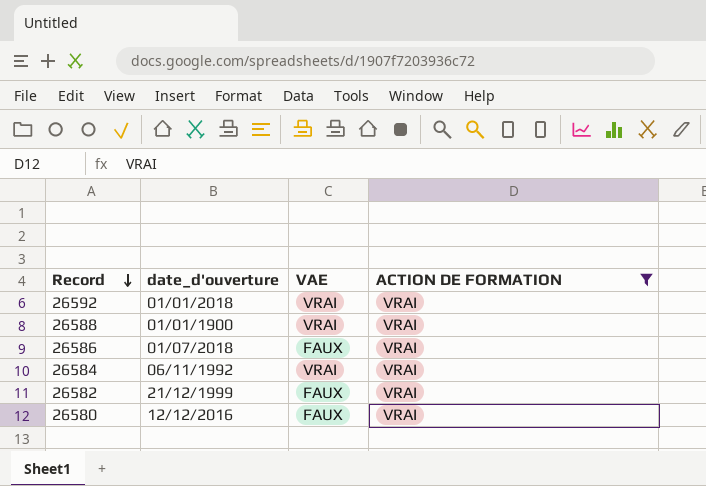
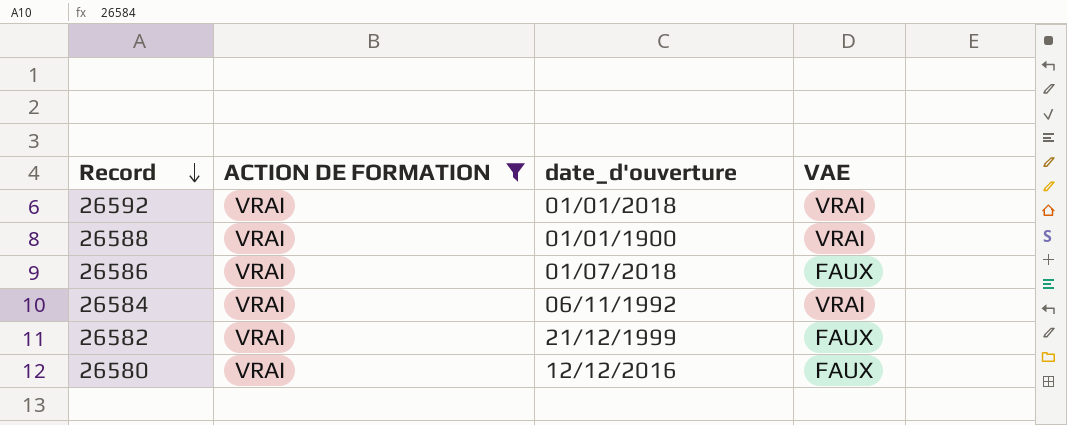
column ACTION DE FORMATION | position: 4 -> 2

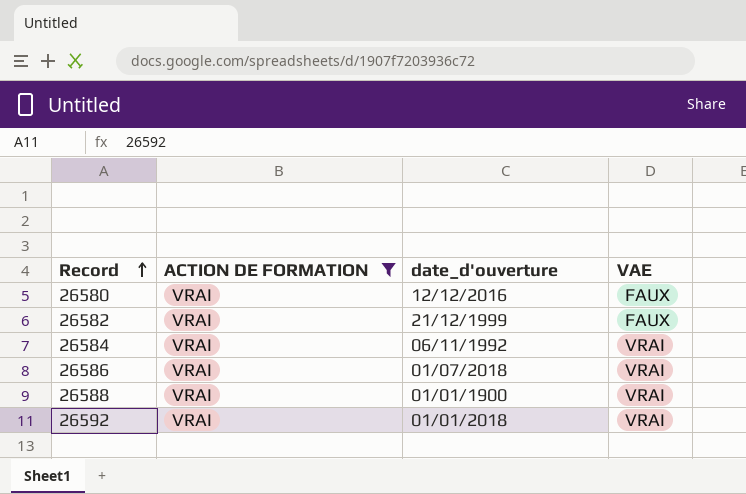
row order: Record descending -> Record ascending
26586 | VAE: FAUX -> VRAI

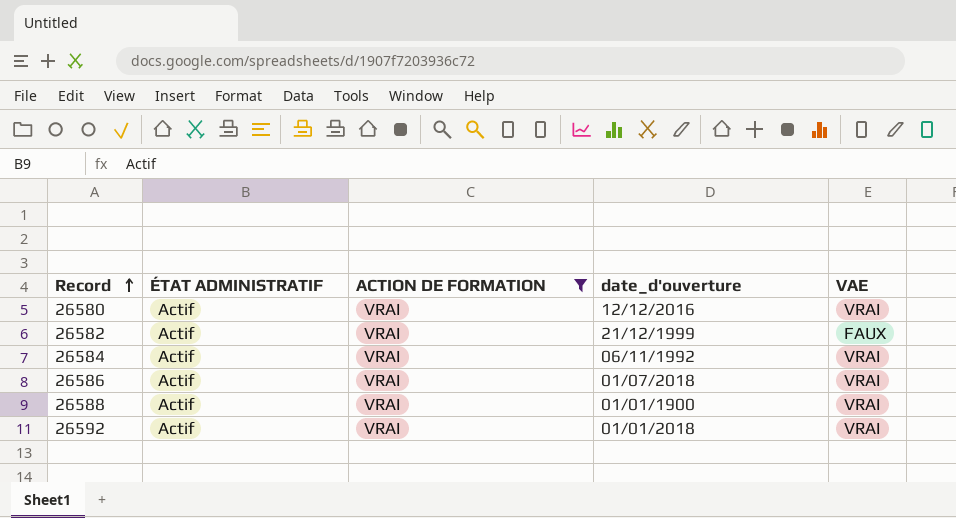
column ÉTAT ADMINISTRATIF | position: none -> 2
26580 | VAE: FAUX -> VRAI

